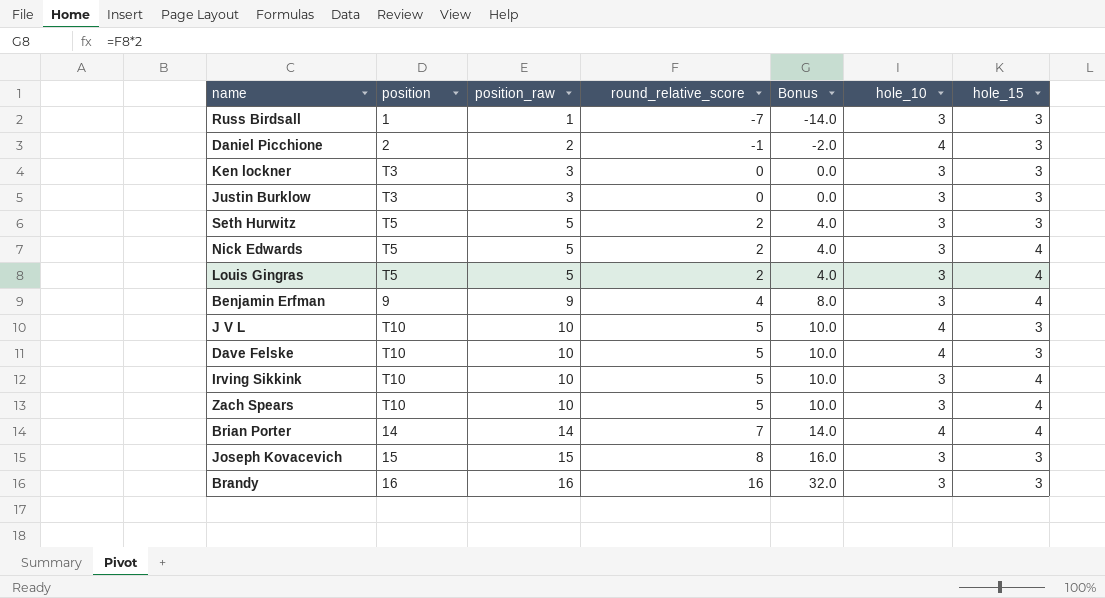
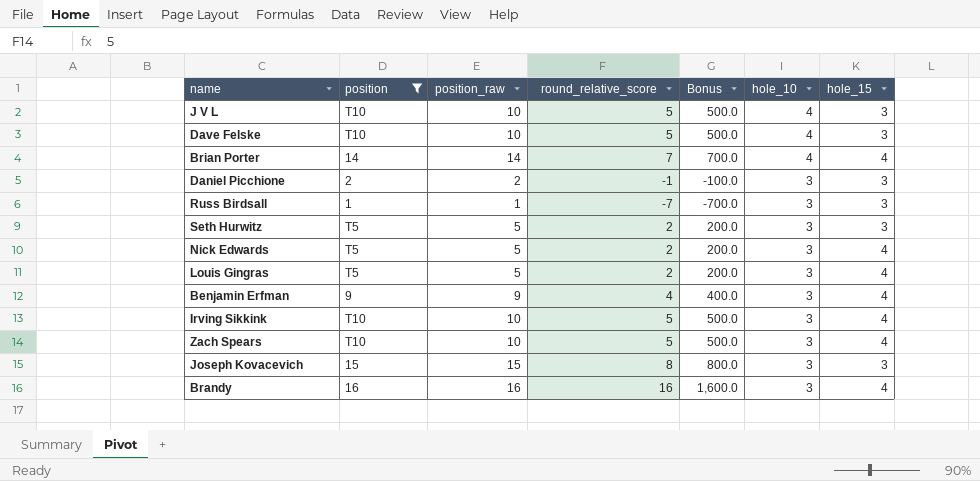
filter: none -> position != T3
row order: position_raw ascending -> hole_10 descending
column Bonus | formula: [round_relative_score] * 2 -> [round_relative_score] * 100
Daniel Picchione | hole_10: 4 -> 3
Brandy | hole_15: 3 -> 4

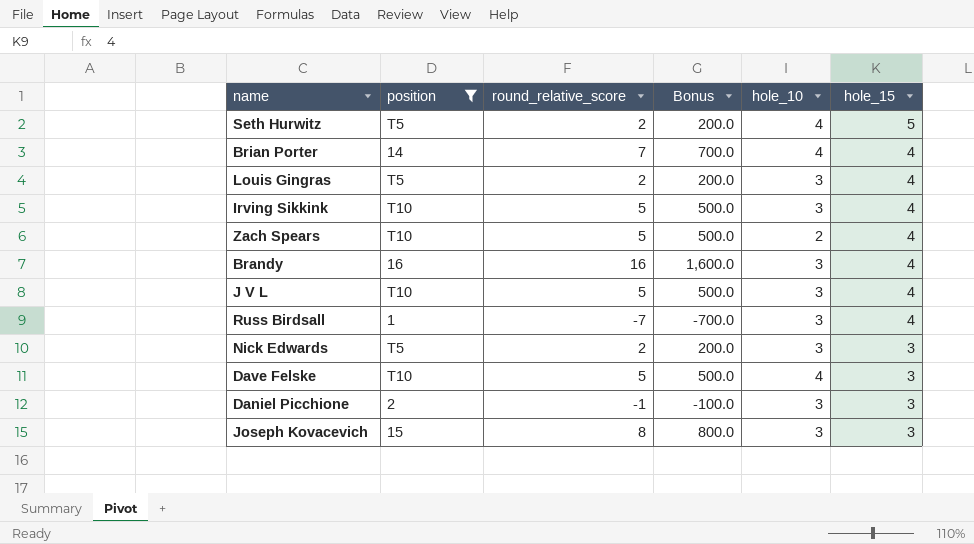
row order: hole_10 descending -> hole_15 descending
column position_raw | position: 3 -> none
row Benjamin Erfman: 9 | 9 | 4 | 400.0 | 3 | 4 -> none
Seth Hurwitz | hole_10: 3 -> 4
Seth Hurwitz | hole_15: 3 -> 5
Zach Spears | hole_10: 3 -> 2
J V L | hole_10: 4 -> 3
J V L | hole_15: 3 -> 4
Russ Birdsall | hole_15: 3 -> 4
Nick Edwards | hole_15: 4 -> 3

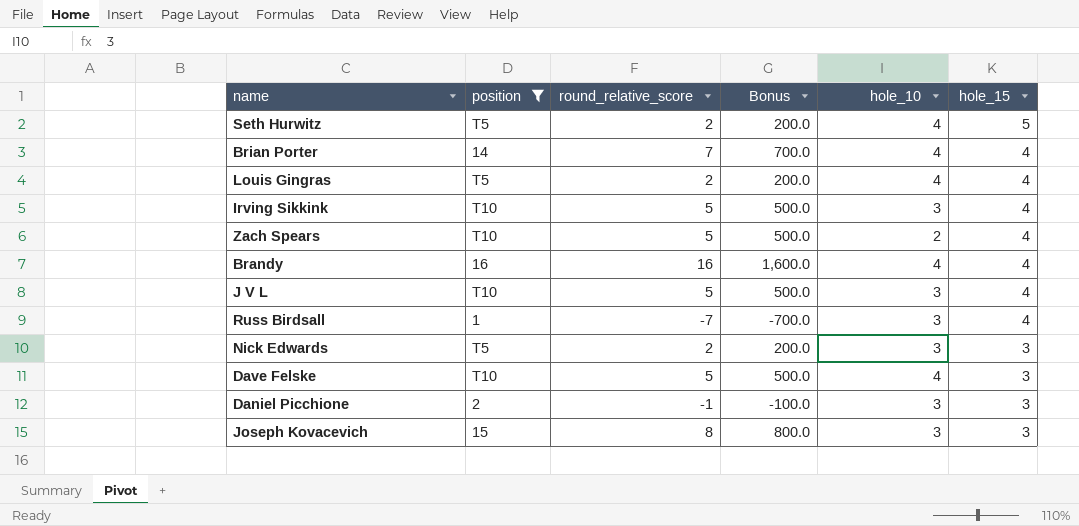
Louis Gingras | hole_10: 3 -> 4
Brandy | hole_10: 3 -> 4

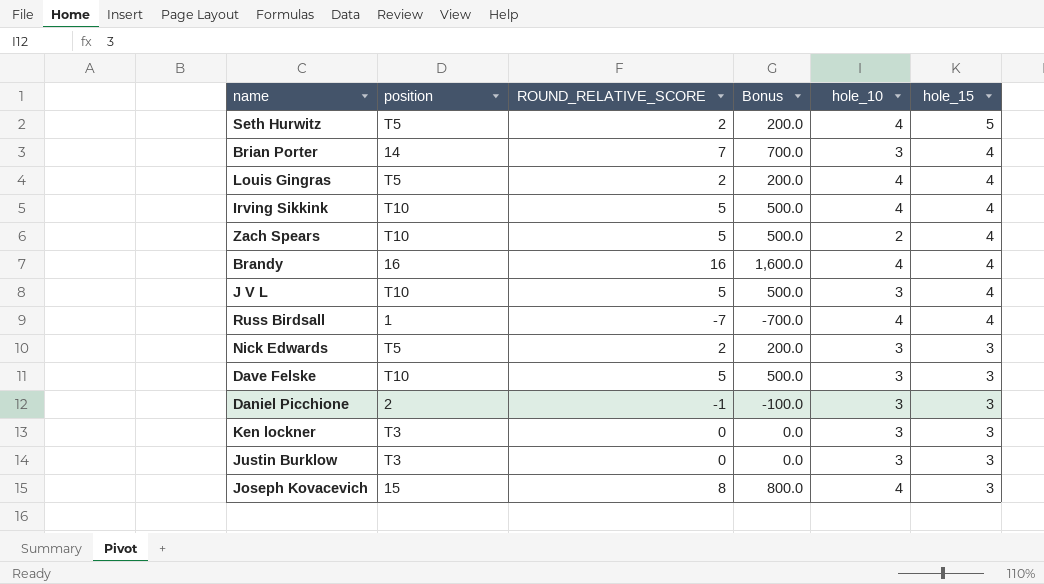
filter: position != T3 -> none
column name: round_relative_score -> ROUND_RELATIVE_SCORE
Brian Porter | hole_10: 4 -> 3
Irving Sikkink | hole_10: 3 -> 4
Russ Birdsall | hole_10: 3 -> 4
Dave Felske | hole_10: 4 -> 3
Joseph Kovacevich | hole_10: 3 -> 4

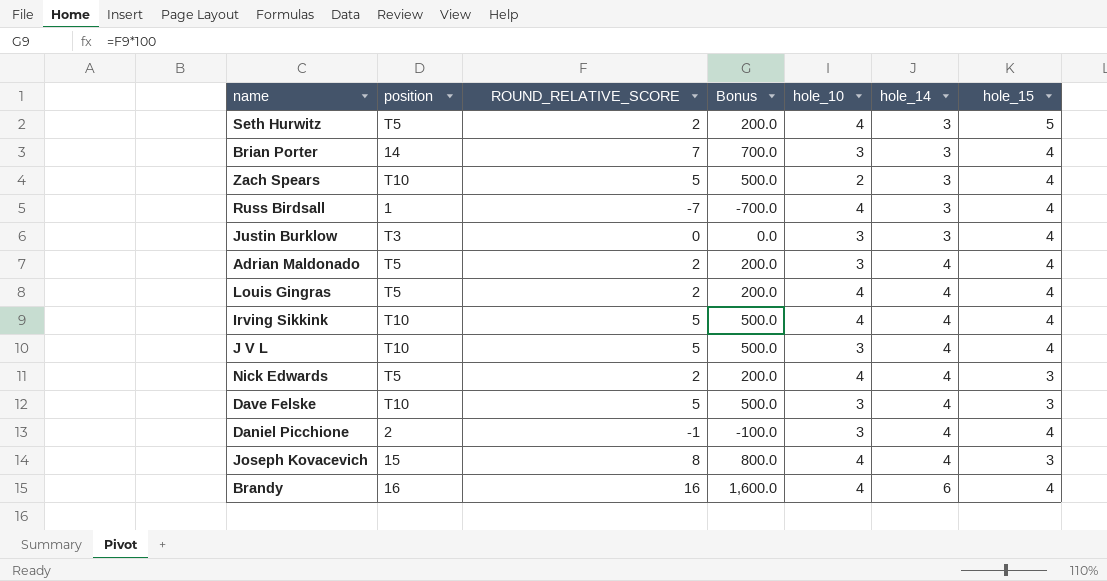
row order: hole_15 descending -> hole_14 ascending
column hole_14 | position: none -> 6
row Ken lockner: T3 | 0 | 0.0 | 3 | 3 -> none
Justin Burklow | hole_15: 3 -> 4
row Adrian Maldonado: none -> T5 | 2 | 200.0 | 3 | 4 | 4
Nick Edwards | hole_10: 3 -> 4
Daniel Picchione | hole_15: 3 -> 4

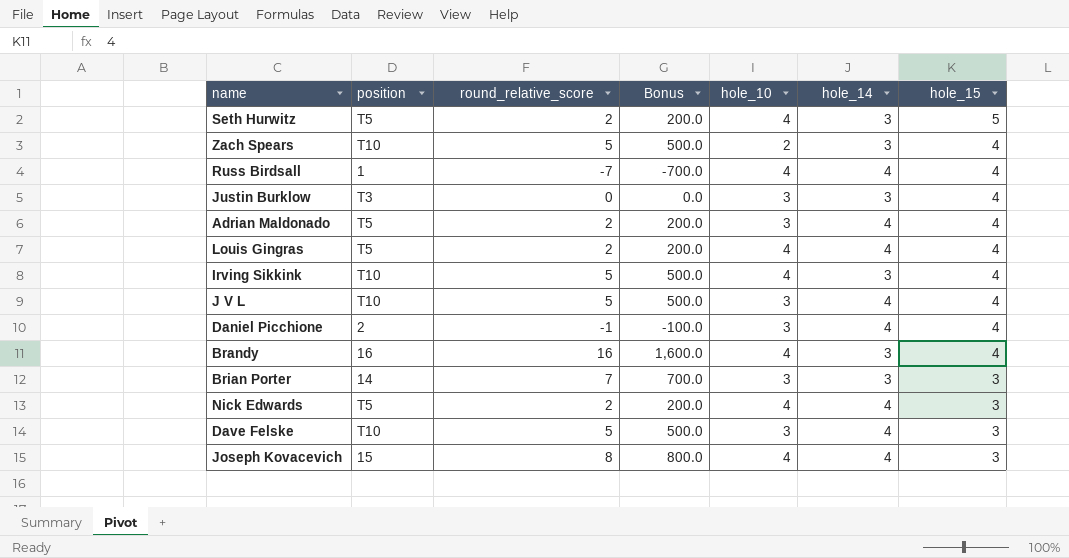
row order: hole_14 ascending -> hole_15 descending
column name: ROUND_RELATIVE_SCORE -> round_relative_score
Russ Birdsall | hole_14: 3 -> 4
Irving Sikkink | hole_14: 4 -> 3
Brandy | hole_14: 6 -> 3
Brian Porter | hole_15: 4 -> 3

